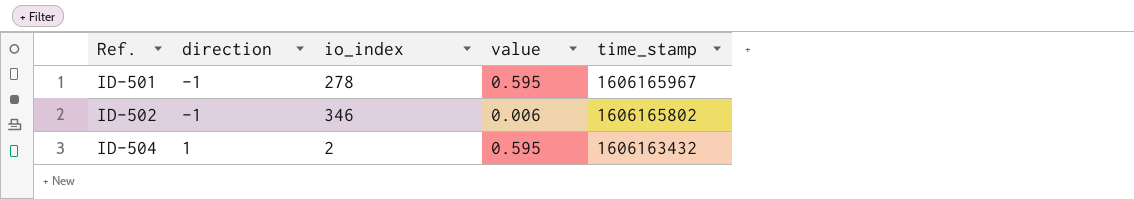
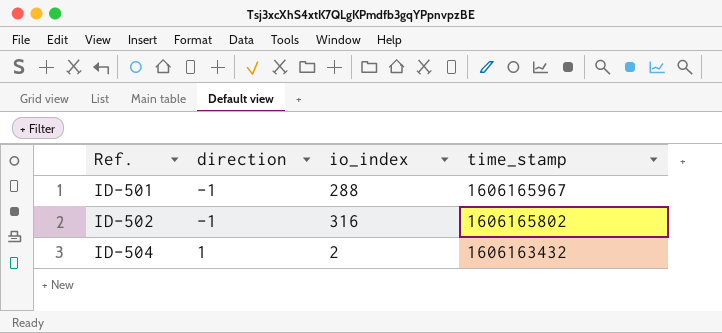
column value | position: 4 -> none
ID-501 | io_index: 278 -> 288
ID-502 | io_index: 346 -> 316

